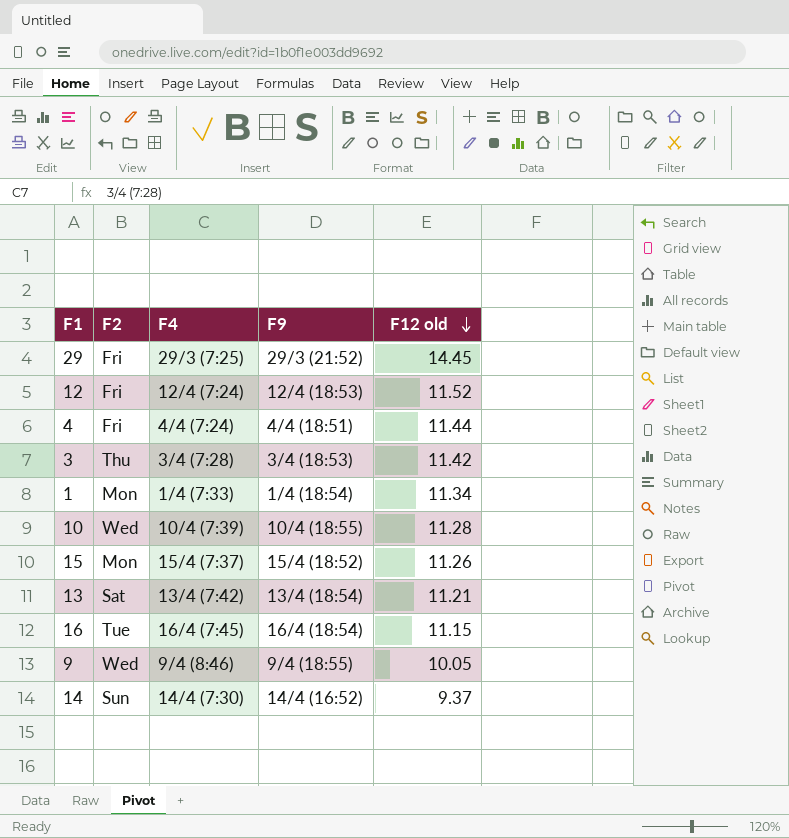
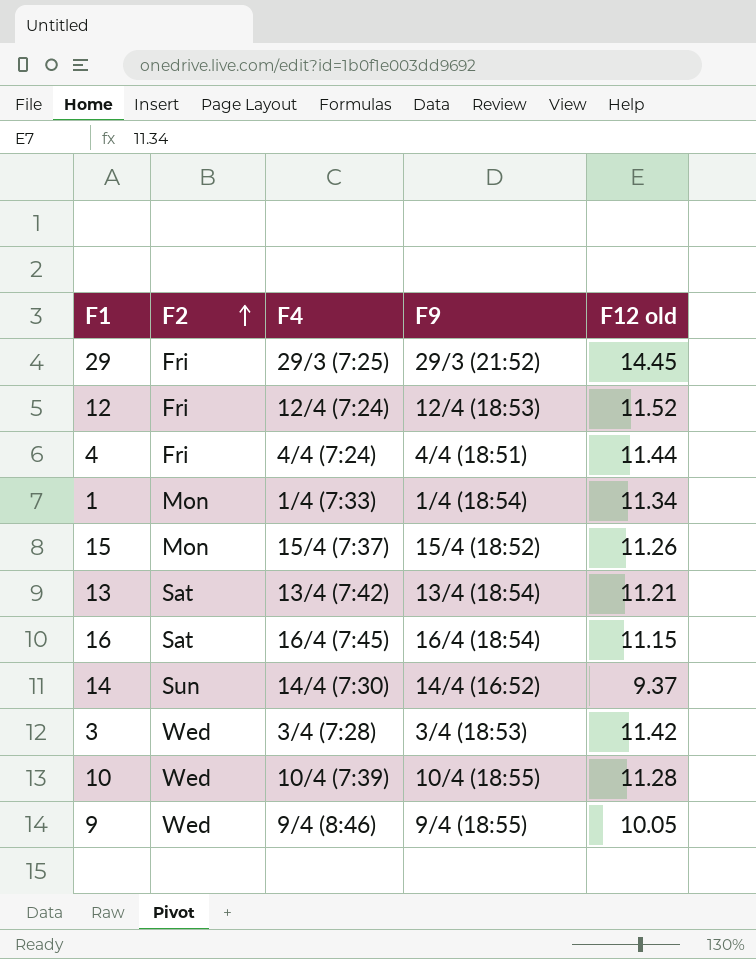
row order: F12 old descending -> F2 ascending
16 | F2: Tue -> Sat
3 | F2: Thu -> Wed

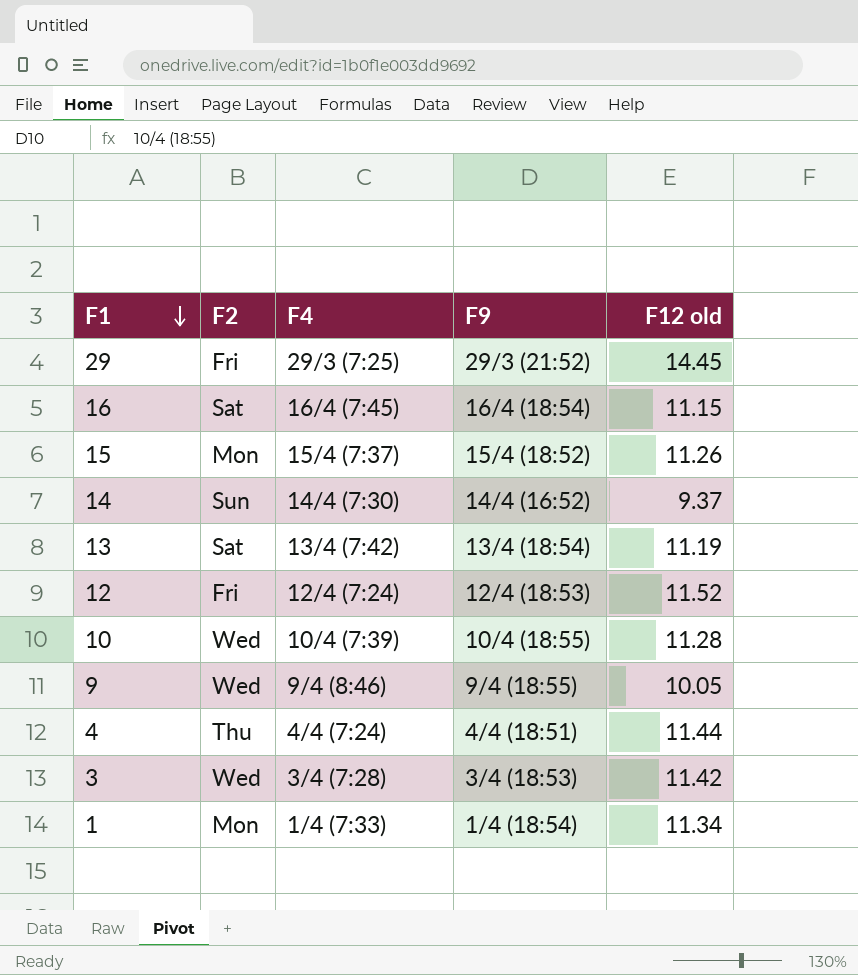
row order: F2 ascending -> F1 descending
13 | F12 old: 11.21 -> 11.19
4 | F2: Fri -> Thu

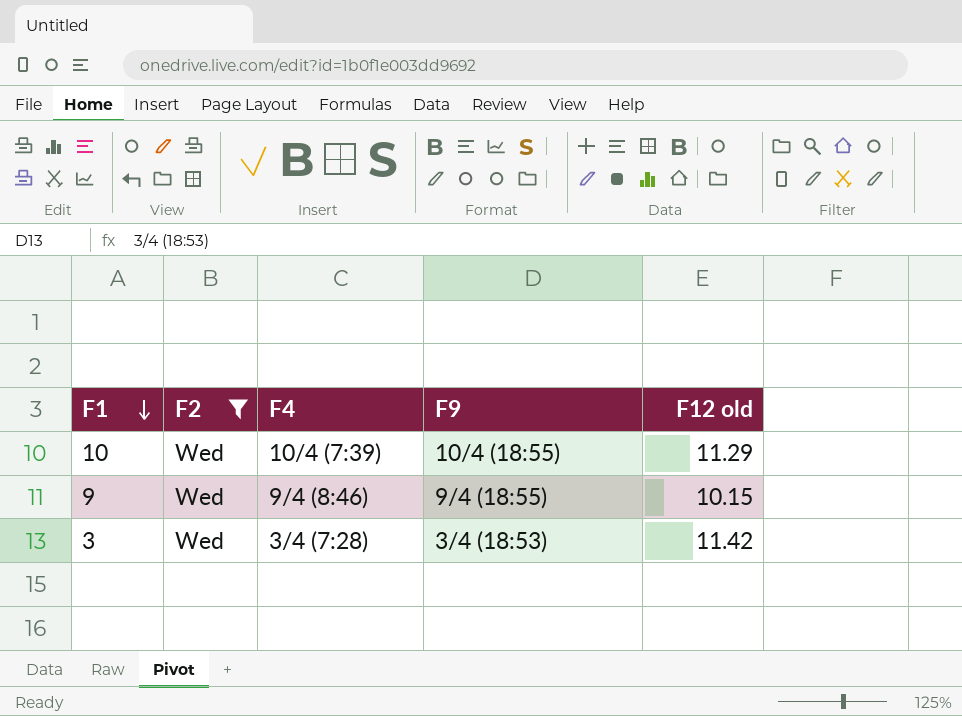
filter: none -> F2 = Wed
10 | F12 old: 11.28 -> 11.29
9 | F12 old: 10.05 -> 10.15

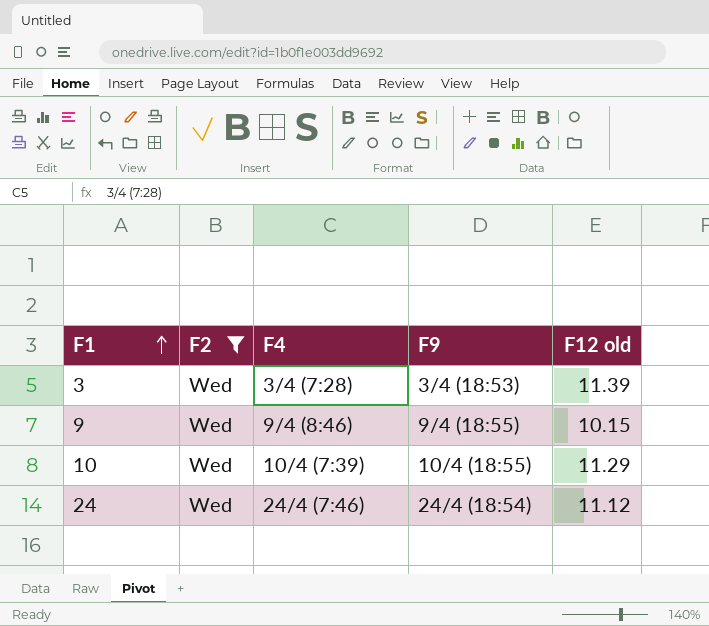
row order: F1 descending -> F1 ascending
3 | F12 old: 11.42 -> 11.39
row 24: none -> Wed | 24/4 (7:46) | 24/4 (18:54) | 11.12

